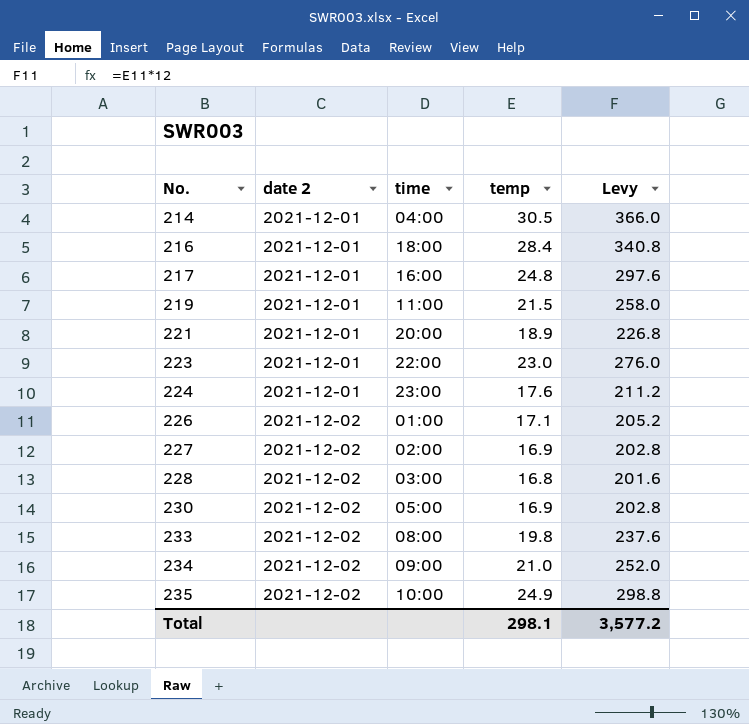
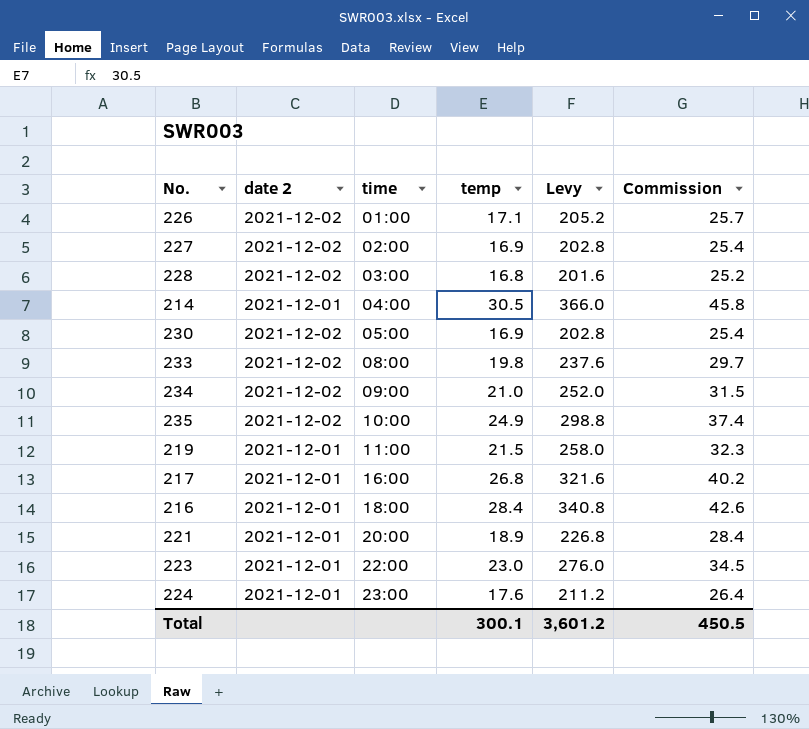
row order: No. ascending -> time ascending
column Commission | formula: none -> [temp] * 1.5
217 | temp: 24.8 -> 26.8
217 | Levy: 297.6 -> 321.6
Total | temp: 298.1 -> 300.1
Total | Levy: 3,577.2 -> 3,601.2

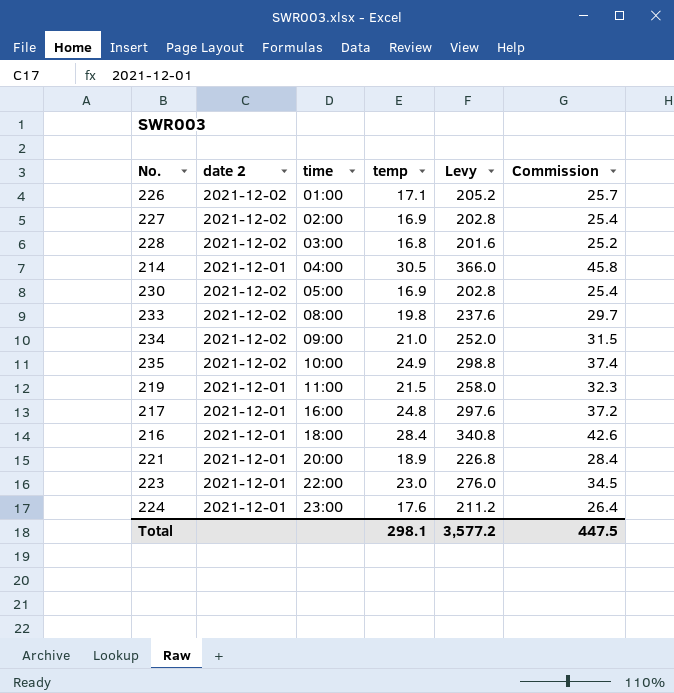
217 | temp: 26.8 -> 24.8
217 | Levy: 321.6 -> 297.6
217 | Commission: 40.2 -> 37.2
Total | temp: 300.1 -> 298.1
Total | Levy: 3,601.2 -> 3,577.2
Total | Commission: 450.5 -> 447.5

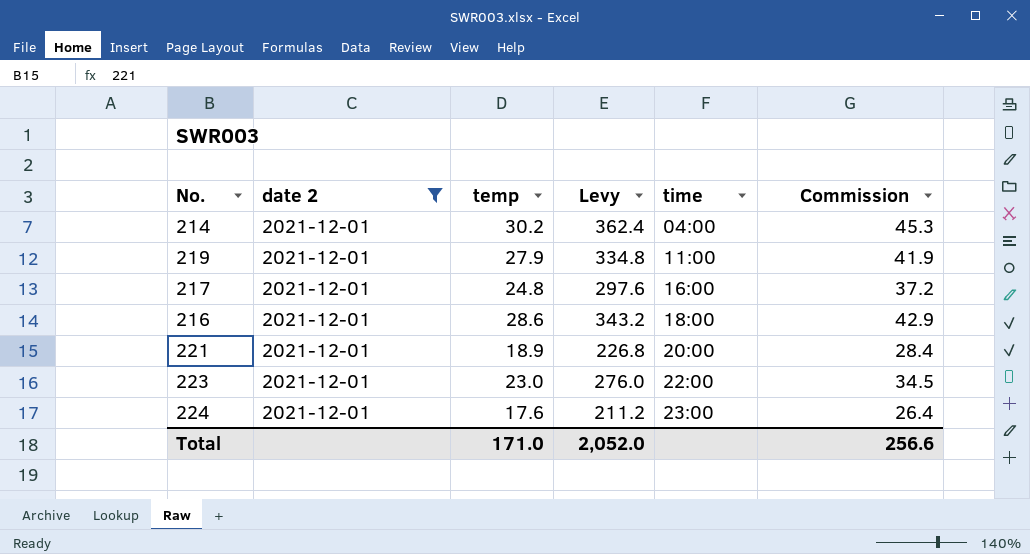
filter: none -> date 2 = 2021-12-01
column time | position: 3 -> 5
214 | temp: 30.5 -> 30.2
214 | Levy: 366.0 -> 362.4
214 | Commission: 45.8 -> 45.3
219 | temp: 21.5 -> 27.9
219 | Levy: 258.0 -> 334.8
219 | Commission: 32.3 -> 41.9
216 | temp: 28.4 -> 28.6
216 | Levy: 340.8 -> 343.2
216 | Commission: 42.6 -> 42.9
Total | temp: 298.1 -> 171.0
Total | Levy: 3,577.2 -> 2,052.0
Total | Commission: 447.5 -> 256.6

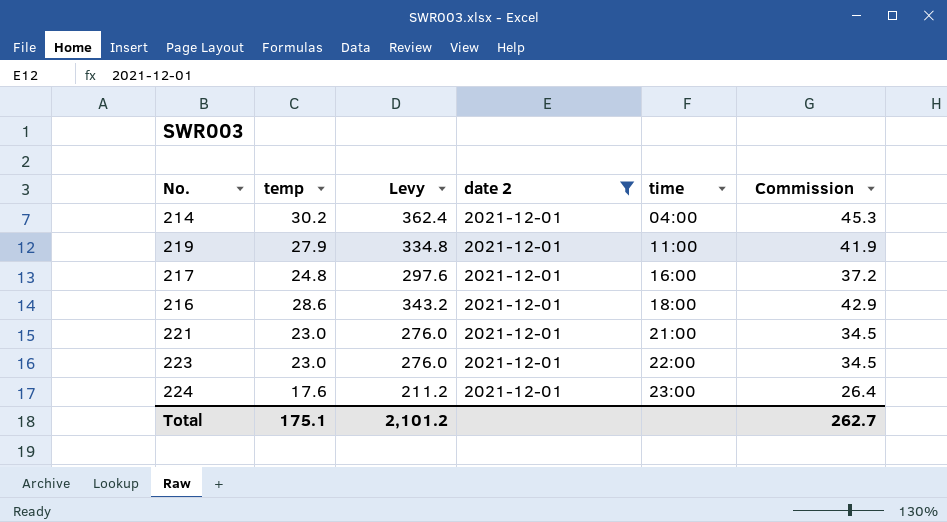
column date 2 | position: 2 -> 4
221 | temp: 18.9 -> 23.0
221 | Levy: 226.8 -> 276.0
221 | time: 20:00 -> 21:00
221 | Commission: 28.4 -> 34.5
Total | temp: 171.0 -> 175.1
Total | Levy: 2,052.0 -> 2,101.2
Total | Commission: 256.6 -> 262.7

